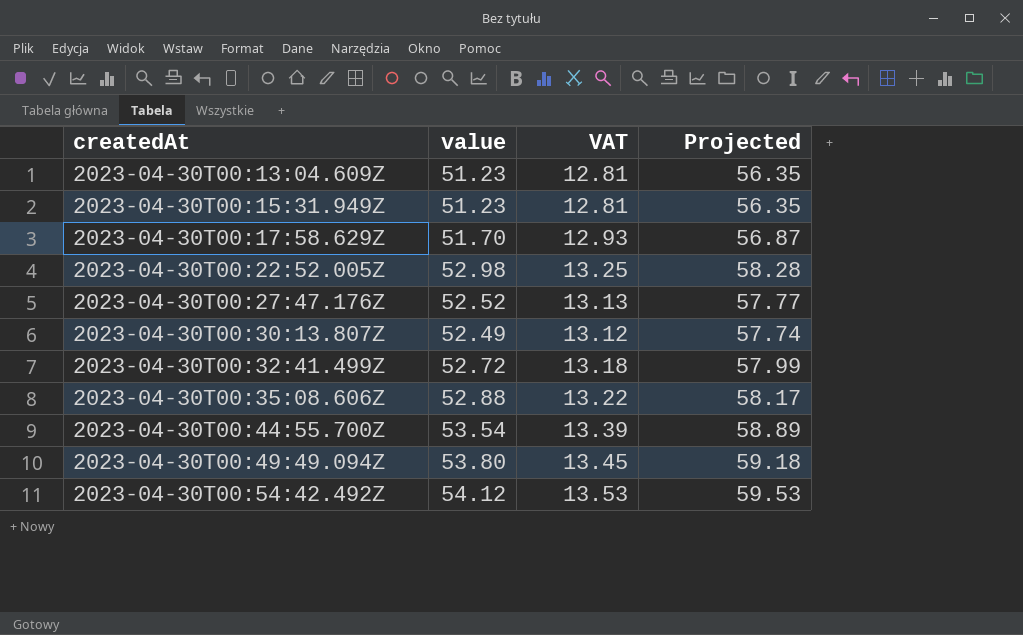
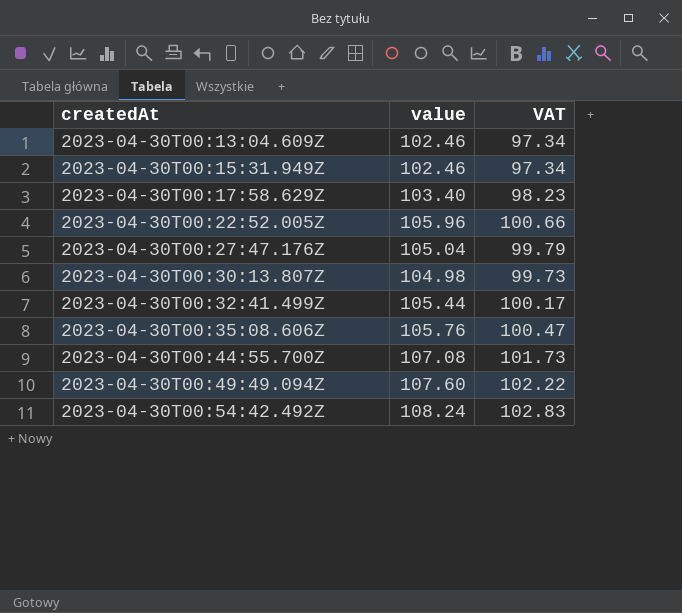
column Projected | formula: [value] * 1.1 -> none
column VAT | formula: [value] * 0.25 -> [value] * 0.95
2023-04-30T00:13:04.609Z | value: 51.23 -> 102.46
2023-04-30T00:15:31.949Z | value: 51.23 -> 102.46
2023-04-30T00:17:58.629Z | value: 51.70 -> 103.40
2023-04-30T00:22:52.005Z | value: 52.98 -> 105.96
2023-04-30T00:27:47.176Z | value: 52.52 -> 105.04
2023-04-30T00:30:13.807Z | value: 52.49 -> 104.98
2023-04-30T00:32:41.499Z | value: 52.72 -> 105.44
2023-04-30T00:35:08.606Z | value: 52.88 -> 105.76
2023-04-30T00:44:55.700Z | value: 53.54 -> 107.08
2023-04-30T00:49:49.094Z | value: 53.80 -> 107.60
2023-04-30T00:54:42.492Z | value: 54.12 -> 108.24

